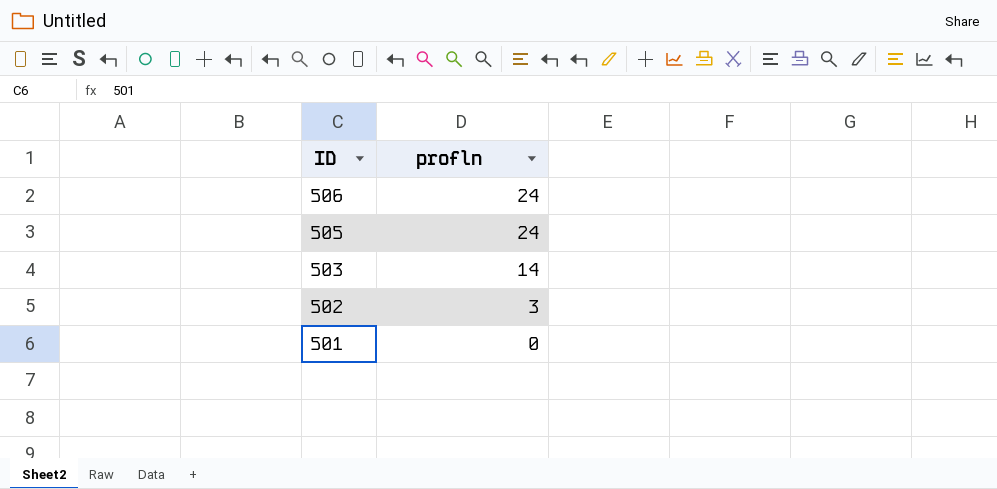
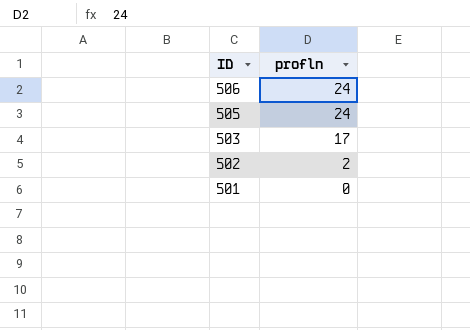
503 | profln: 14 -> 17
502 | profln: 3 -> 2

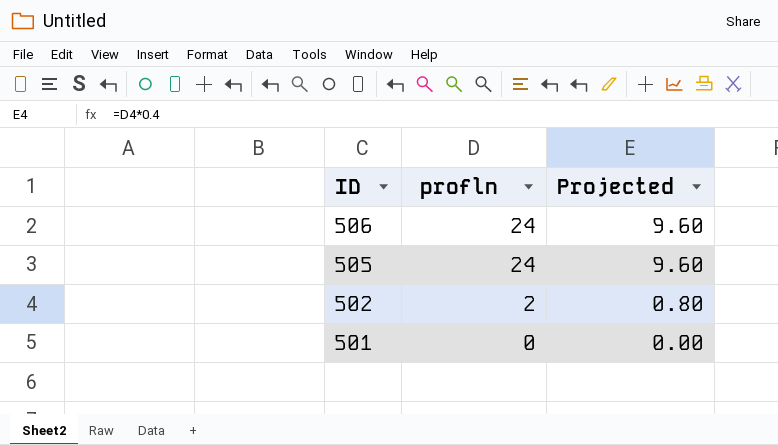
column Projected | formula: none -> [profln] * 0.4
row 503: 17 -> none

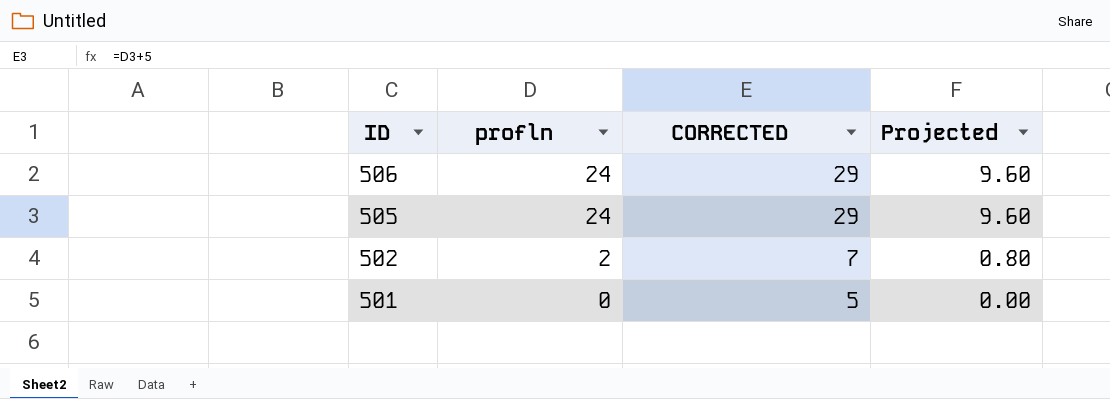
column CORRECTED | formula: none -> [profln] + 5

